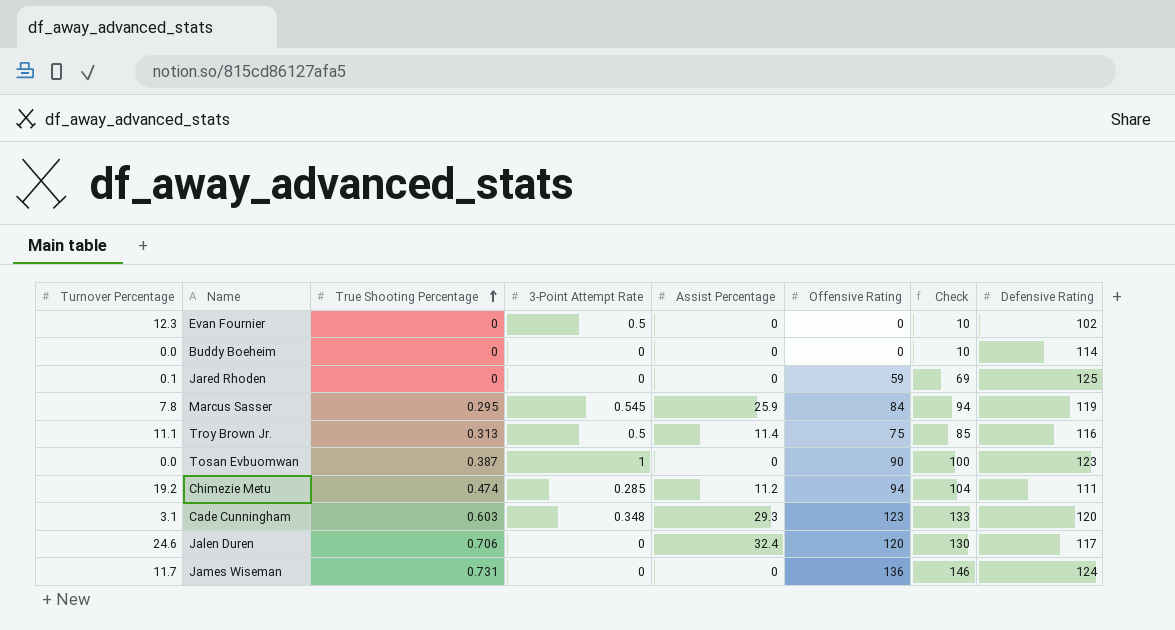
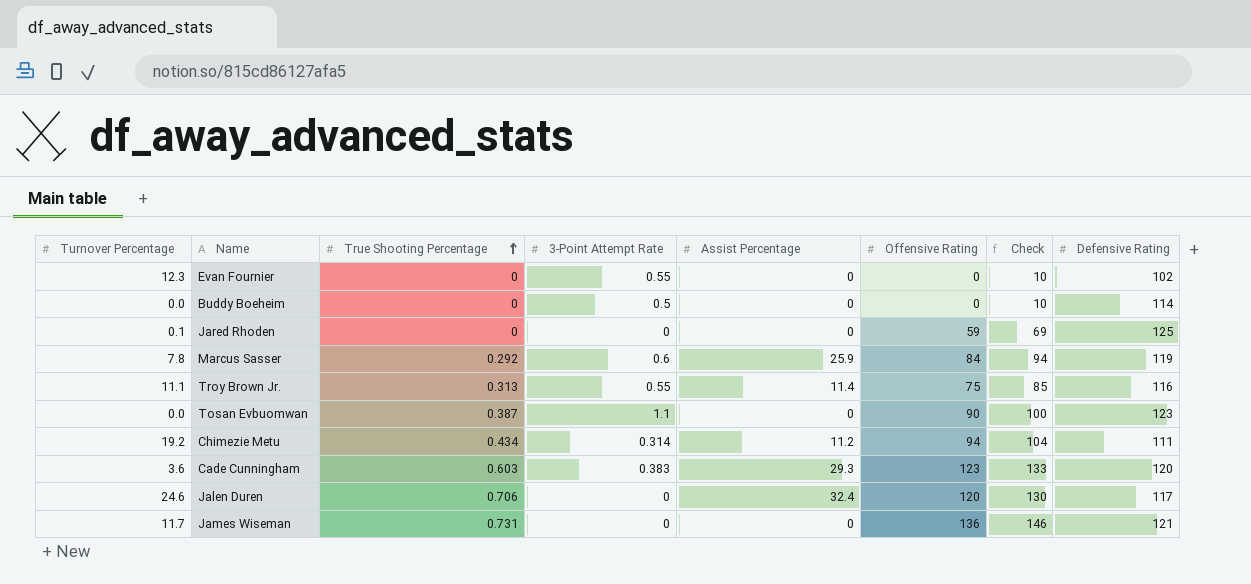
Evan Fournier | 3-Point Attempt Rate: 0.5 -> 0.55
Buddy Boeheim | 3-Point Attempt Rate: 0 -> 0.5
Marcus Sasser | True Shooting Percentage: 0.295 -> 0.292
Marcus Sasser | 3-Point Attempt Rate: 0.545 -> 0.6
Troy Brown Jr. | 3-Point Attempt Rate: 0.5 -> 0.55
Tosan Evbuomwan | 3-Point Attempt Rate: 1 -> 1.1
Chimezie Metu | True Shooting Percentage: 0.474 -> 0.434
Chimezie Metu | 3-Point Attempt Rate: 0.285 -> 0.314
Cade Cunningham | Turnover Percentage: 3.1 -> 3.6
Cade Cunningham | 3-Point Attempt Rate: 0.348 -> 0.383
James Wiseman | Defensive Rating: 124 -> 121

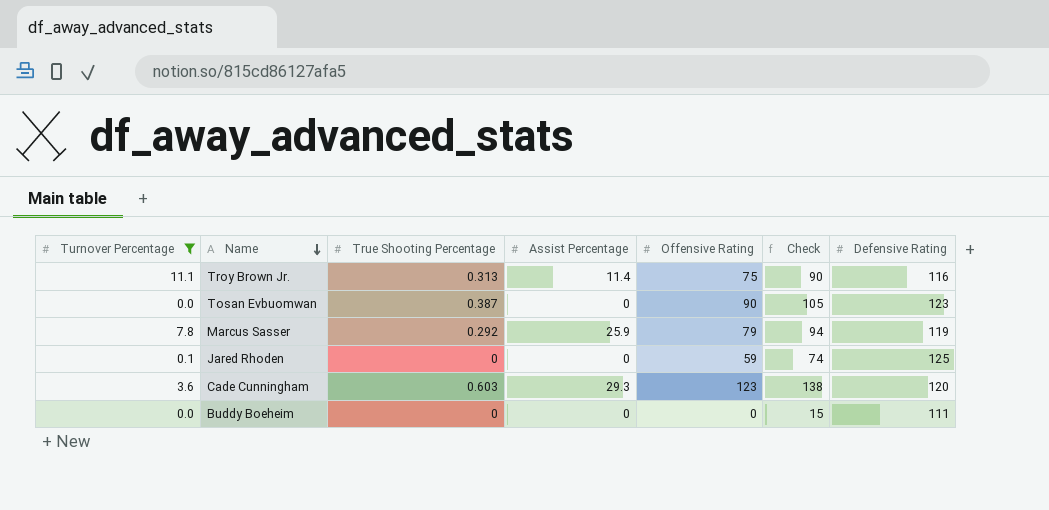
filter: none -> Turnover Percentage <= 11.1
row order: True Shooting Percentage ascending -> Name descending
column 3-Point Attempt Rate | position: 4 -> none
column Check | formula: [Offensive Rating] + 10 -> [Offensive Rating] + 15
Marcus Sasser | Offensive Rating: 84 -> 79
Buddy Boeheim | Defensive Rating: 114 -> 111

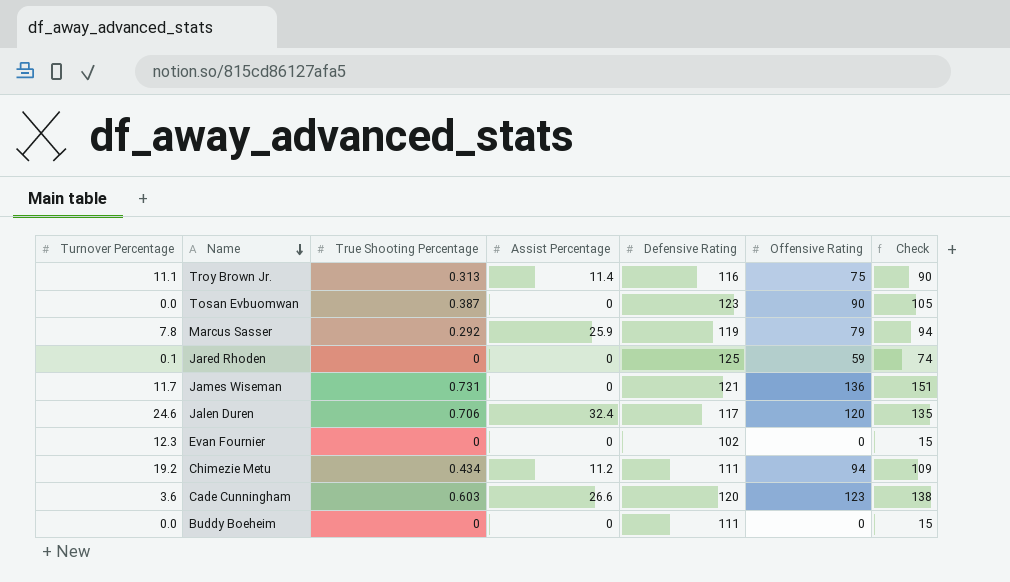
filter: Turnover Percentage <= 11.1 -> none
column Defensive Rating | position: 7 -> 5
Cade Cunningham | Assist Percentage: 29.3 -> 26.6

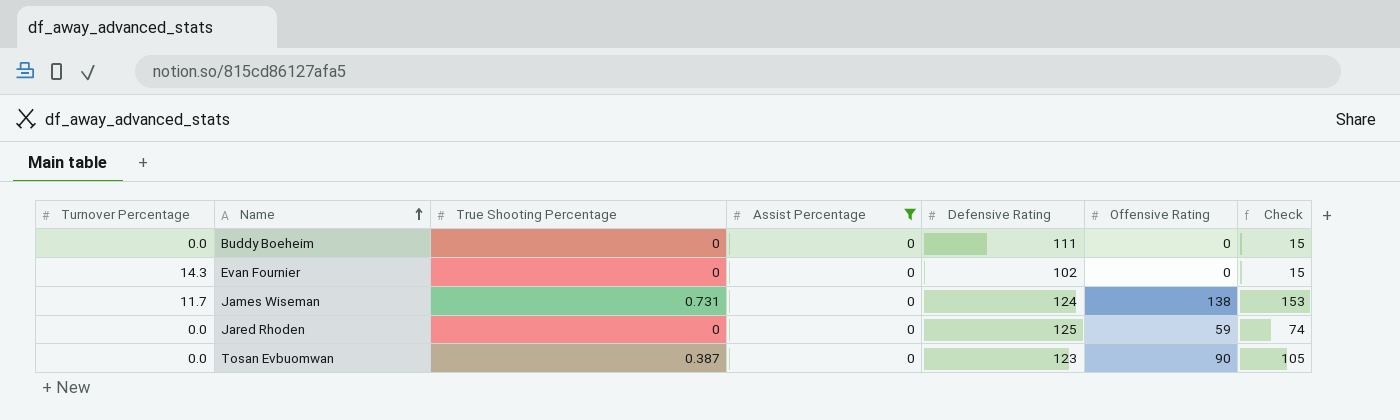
filter: none -> Assist Percentage = 0
row order: Name descending -> Name ascending
Evan Fournier | Turnover Percentage: 12.3 -> 14.3
James Wiseman | Defensive Rating: 121 -> 124
James Wiseman | Offensive Rating: 136 -> 138
James Wiseman | Check: 151 -> 153
Jared Rhoden | Turnover Percentage: 0.1 -> 0.0

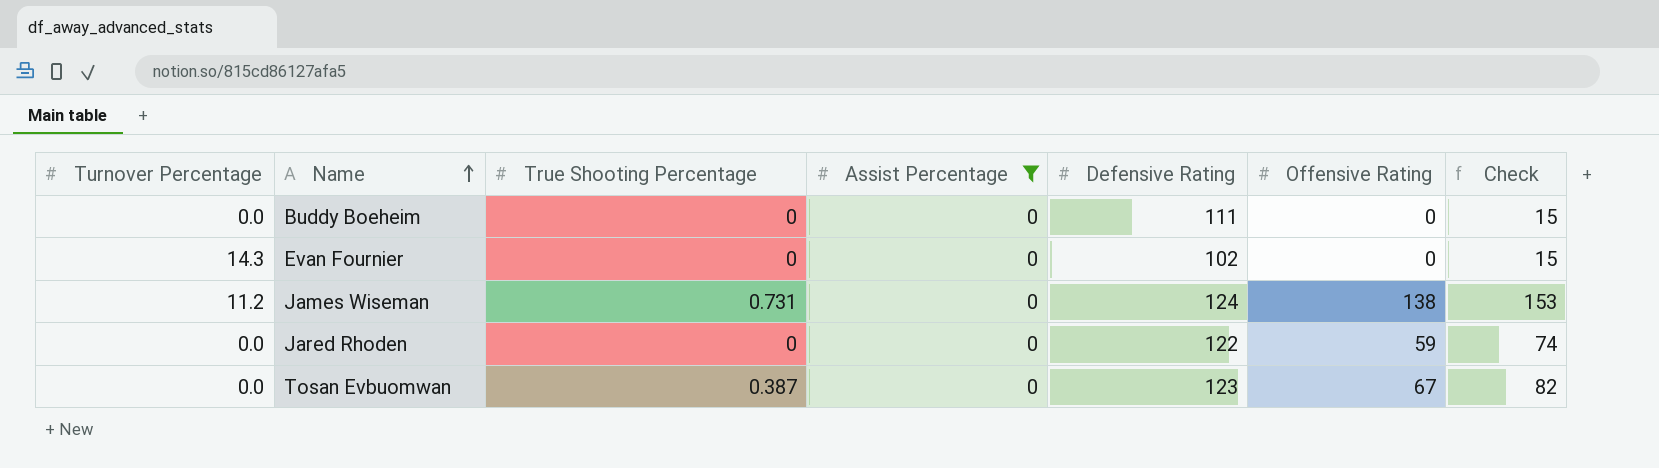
James Wiseman | Turnover Percentage: 11.7 -> 11.2
Jared Rhoden | Defensive Rating: 125 -> 122
Tosan Evbuomwan | Offensive Rating: 90 -> 67
Tosan Evbuomwan | Check: 105 -> 82

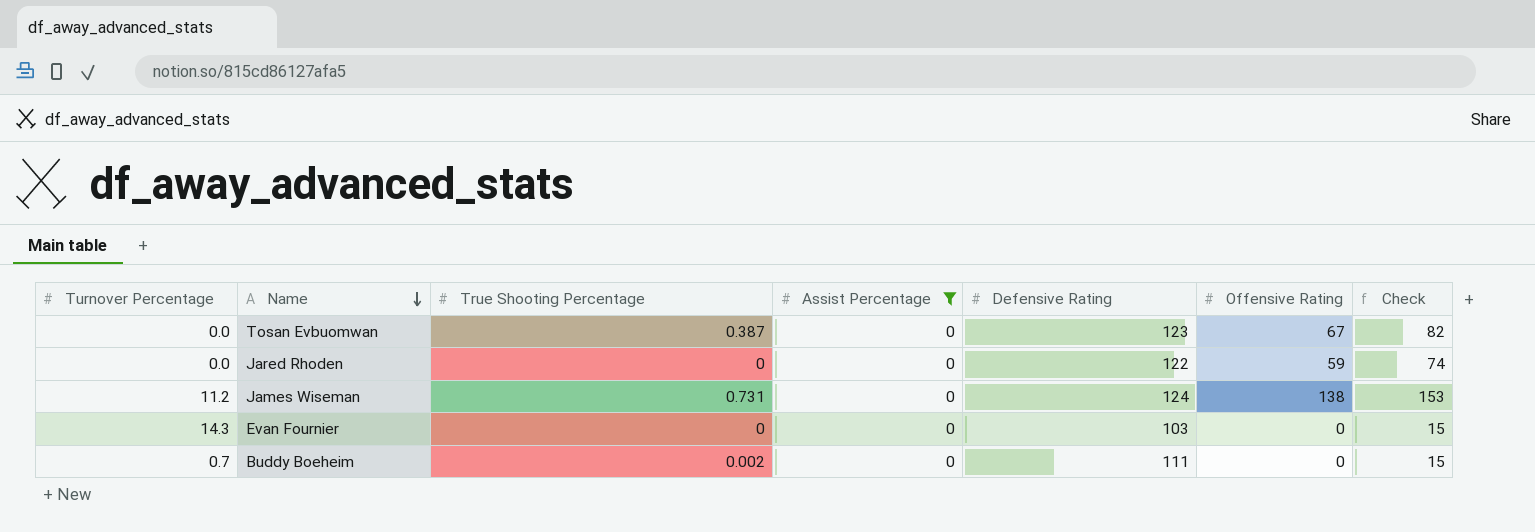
row order: Name ascending -> Name descending
Evan Fournier | Defensive Rating: 102 -> 103
Buddy Boeheim | Turnover Percentage: 0.0 -> 0.7
Buddy Boeheim | True Shooting Percentage: 0 -> 0.002

